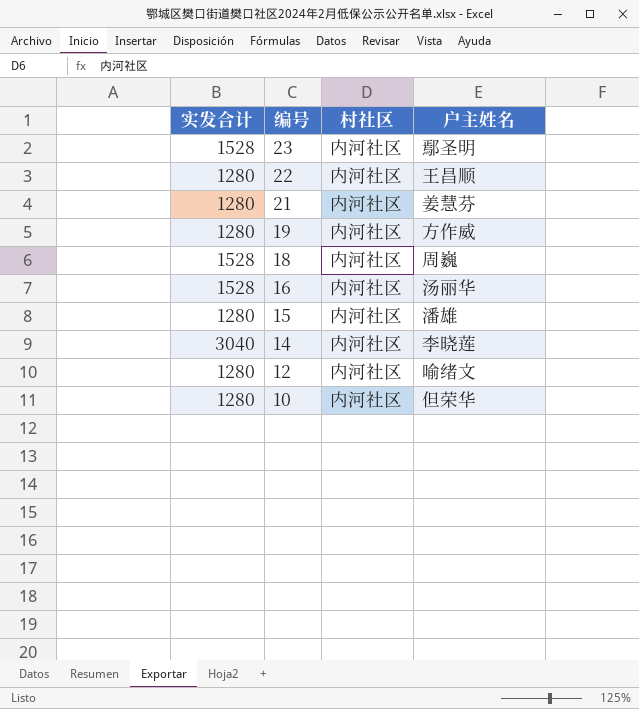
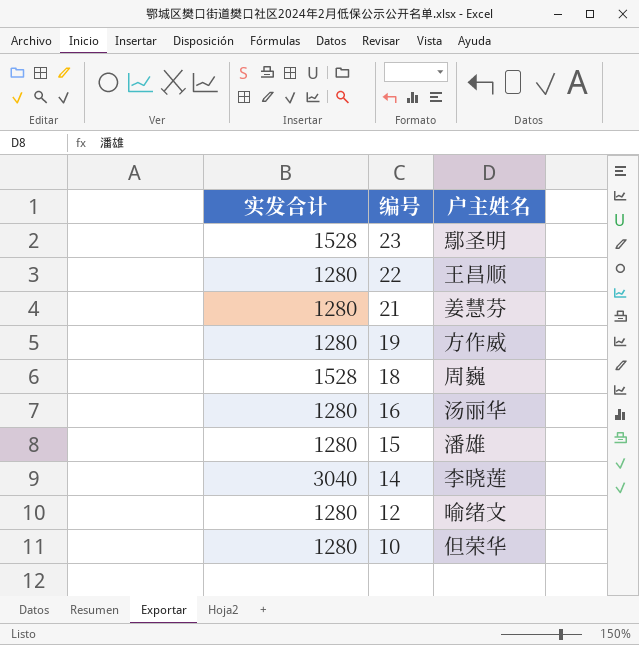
column 村社区 | position: 3 -> none
16 | 实发合计: 1528 -> 1280

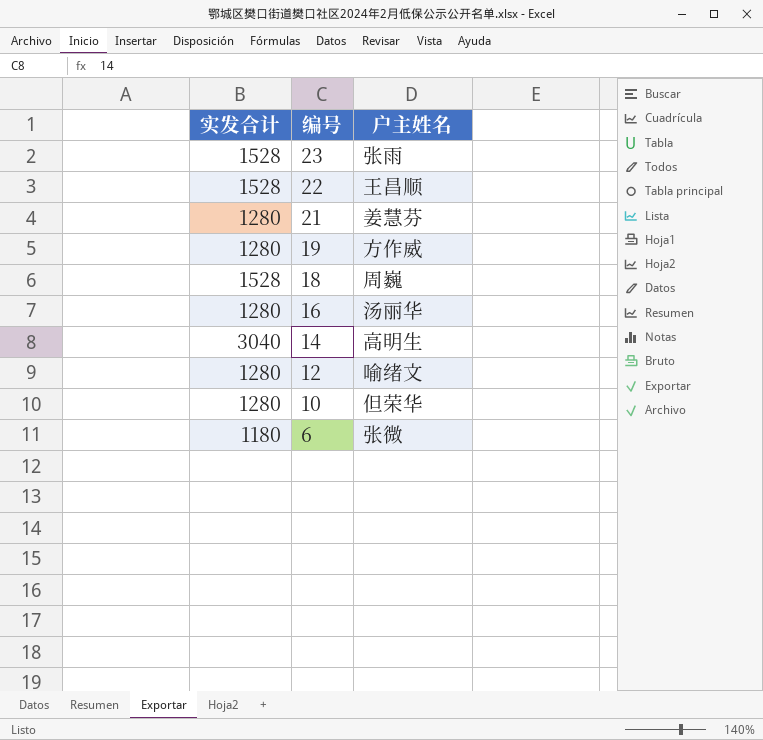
row 15: 1280 | 潘雄 -> none
23 | 户主姓名: 鄢圣明 -> 张雨
22 | 实发合计: 1280 -> 1528
14 | 户主姓名: 李晓莲 -> 高明生
row 6: none -> 1180 | 张微

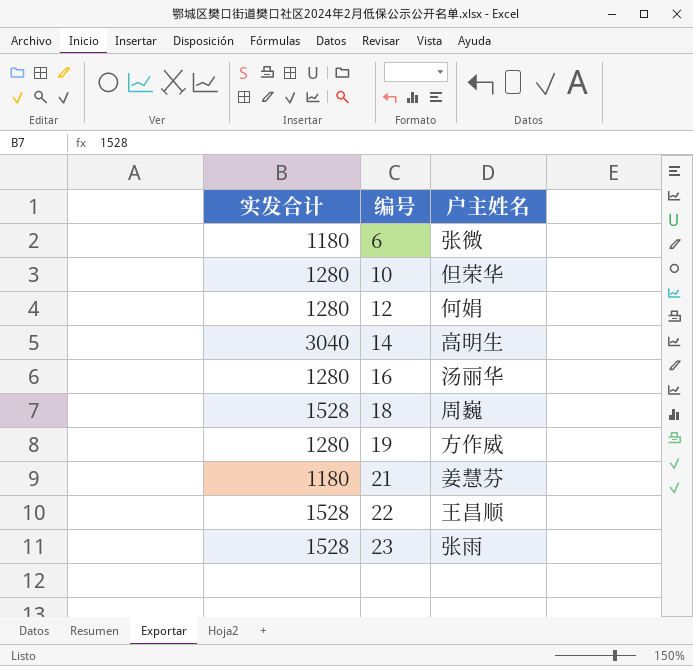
row order: 编号 descending -> 编号 ascending
12 | 户主姓名: 喻绪文 -> 何娟
21 | 实发合计: 1280 -> 1180

